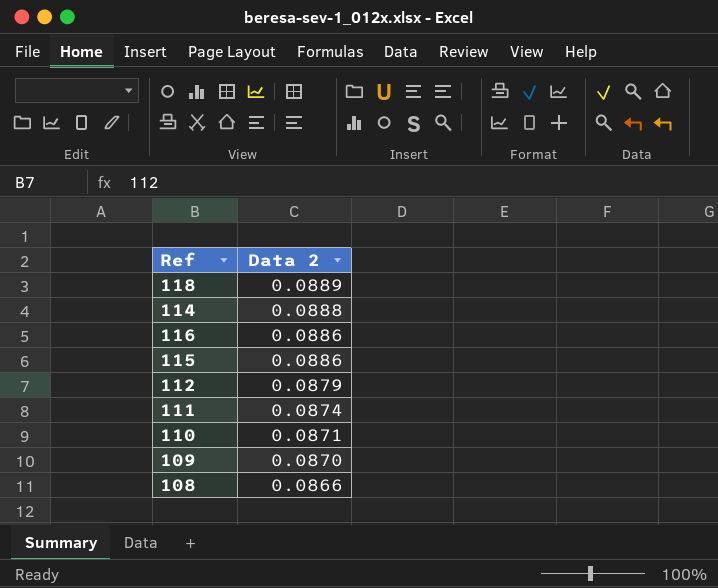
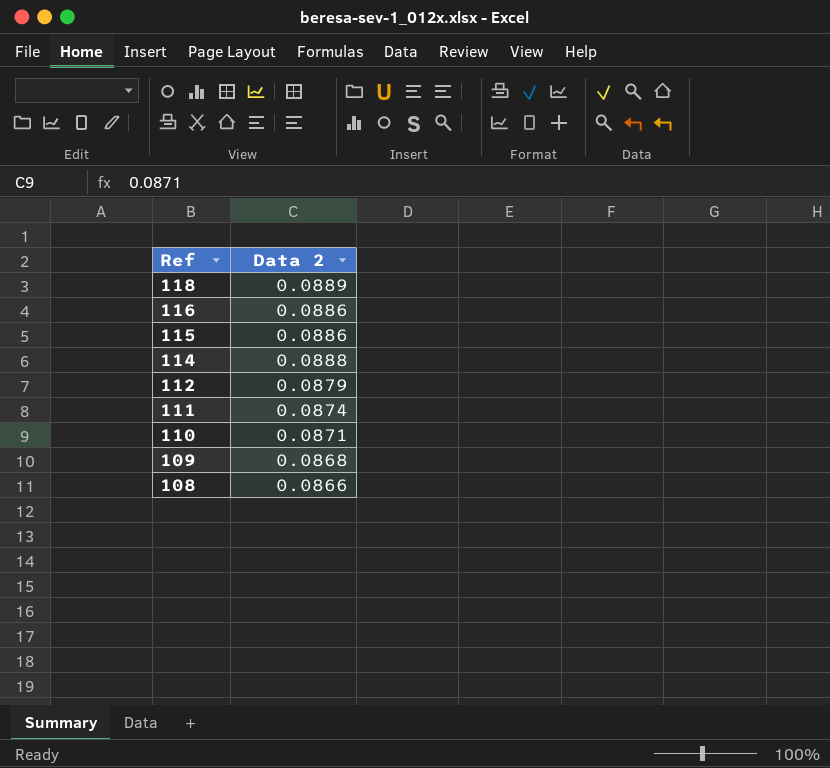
row order: Data 2 descending -> Ref descending
109 | Data 2: 0.0870 -> 0.0868

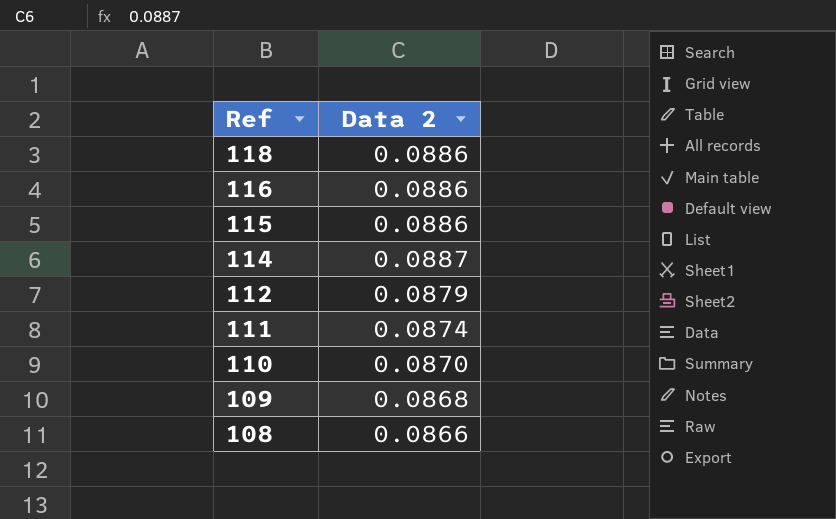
118 | Data 2: 0.0889 -> 0.0886
114 | Data 2: 0.0888 -> 0.0887
110 | Data 2: 0.0871 -> 0.0870

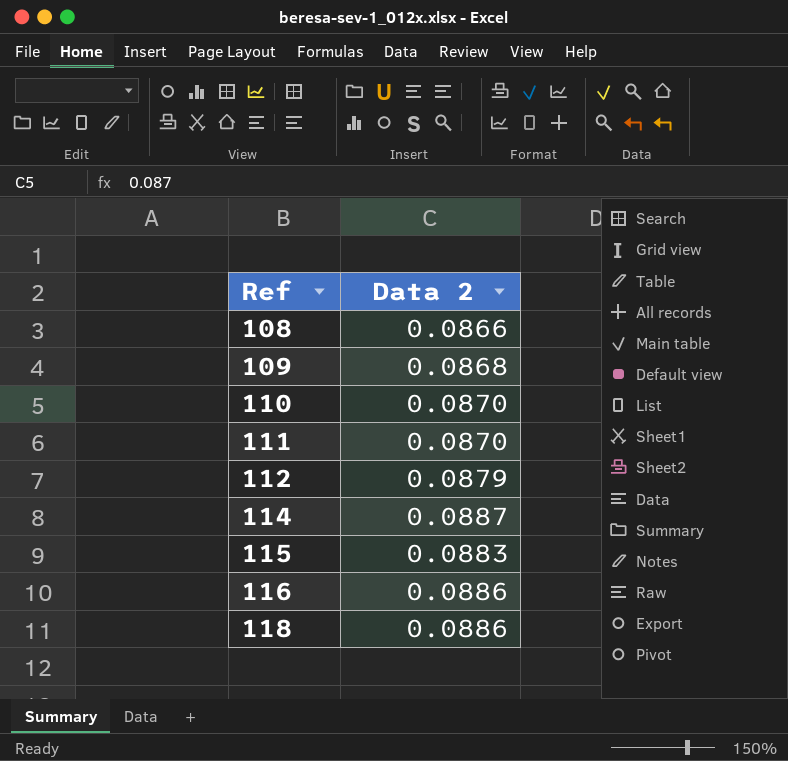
row order: Ref descending -> Ref ascending
111 | Data 2: 0.0874 -> 0.0870
115 | Data 2: 0.0886 -> 0.0883

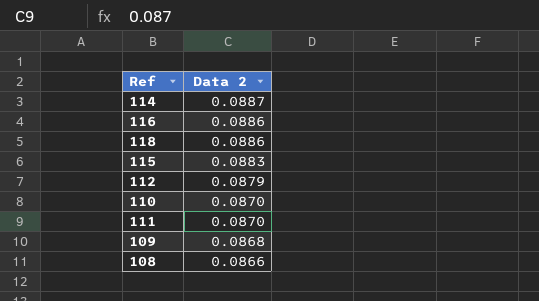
row order: Ref ascending -> Data 2 descending

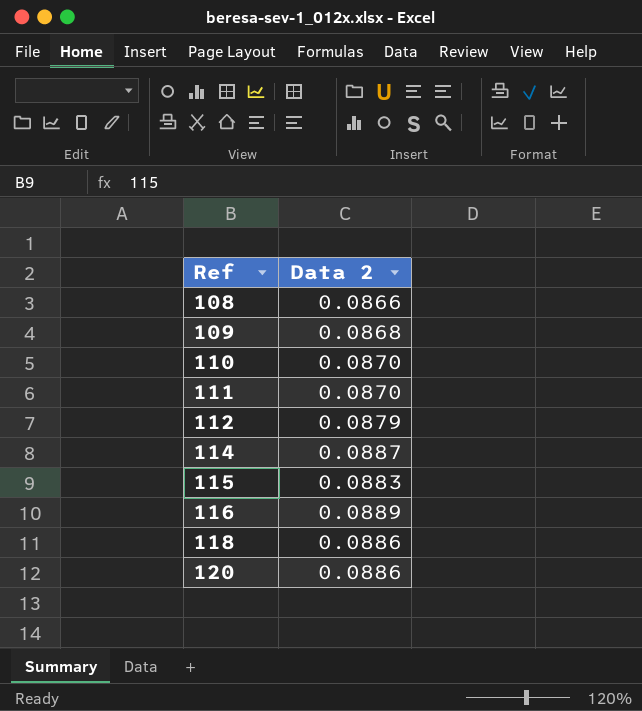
row order: Data 2 descending -> Ref ascending
116 | Data 2: 0.0886 -> 0.0889
row 120: none -> 0.0886

